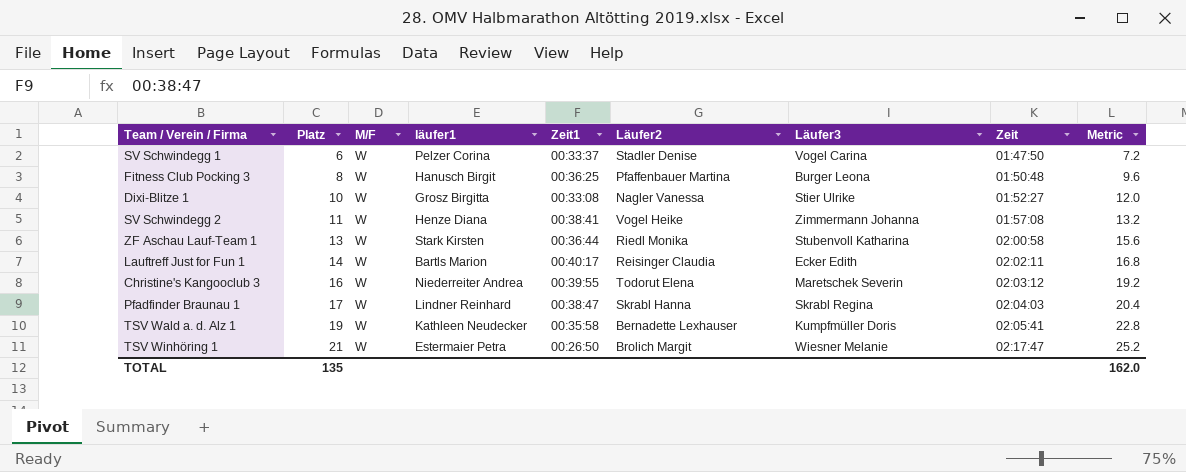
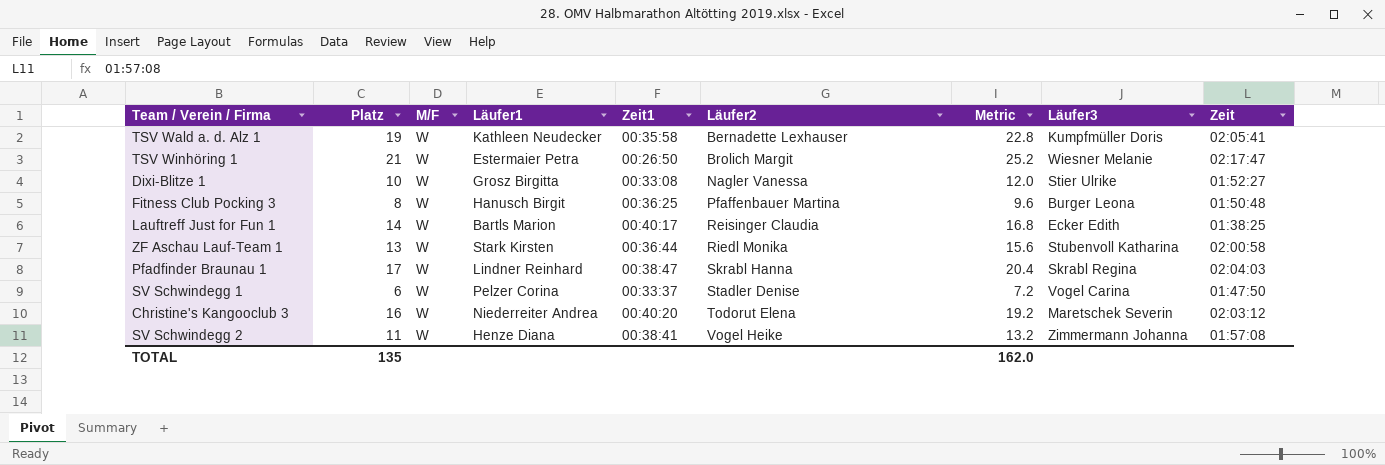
row order: Platz ascending -> Läufer2 ascending
column name: läufer1 -> Läufer1
column Metric | position: 9 -> 7
Lauftreff Just for Fun 1 | Zeit: 02:02:11 -> 01:38:25
Christine's Kangooclub 3 | Zeit1: 00:39:55 -> 00:40:20

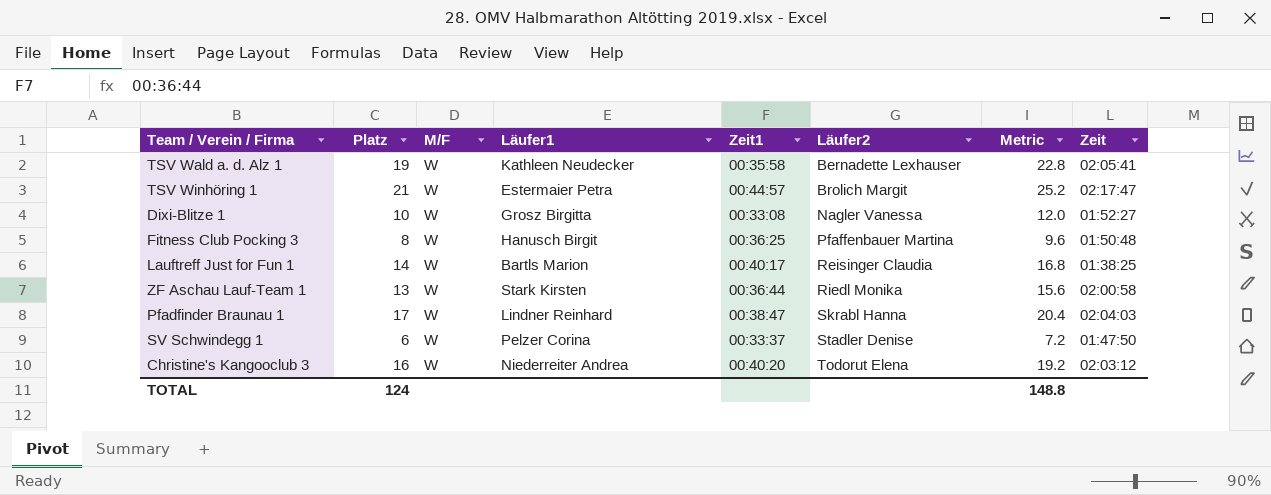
column Läufer3 | position: 8 -> none
row SV Schwindegg 2: 11 | W | Henze Diana | 00:38:41 | Vogel Heike | 13.2 | Zimmermann Johanna | 01:57:08 -> none
TSV Winhöring 1 | Zeit1: 00:26:50 -> 00:44:57
TOTAL | Platz: 135 -> 124
TOTAL | Metric: 162.0 -> 148.8

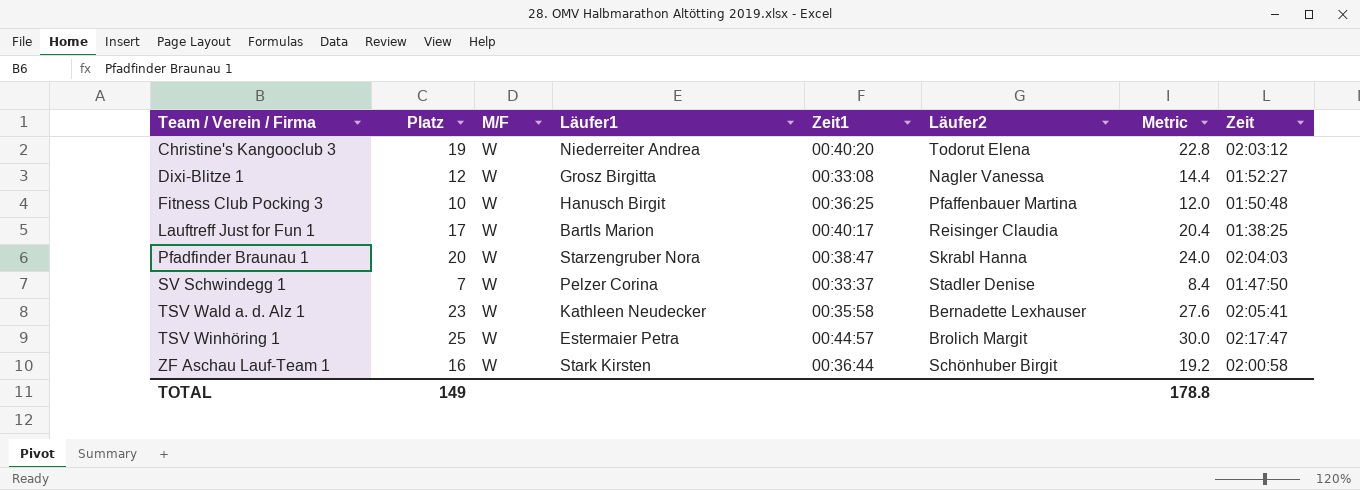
row order: Läufer2 ascending -> Team / Verein / Firma ascending
Christine's Kangooclub 3 | Platz: 16 -> 19
Christine's Kangooclub 3 | Metric: 19.2 -> 22.8
Dixi-Blitze 1 | Platz: 10 -> 12
Dixi-Blitze 1 | Metric: 12.0 -> 14.4
Fitness Club Pocking 3 | Platz: 8 -> 10
Fitness Club Pocking 3 | Metric: 9.6 -> 12.0
Lauftreff Just for Fun 1 | Platz: 14 -> 17
Lauftreff Just for Fun 1 | Metric: 16.8 -> 20.4
Pfadfinder Braunau 1 | Platz: 17 -> 20
Pfadfinder Braunau 1 | Läufer1: Lindner Reinhard -> Starzengruber Nora
Pfadfinder Braunau 1 | Metric: 20.4 -> 24.0
SV Schwindegg 1 | Platz: 6 -> 7
SV Schwindegg 1 | Metric: 7.2 -> 8.4
TSV Wald a. d. Alz 1 | Platz: 19 -> 23
TSV Wald a. d. Alz 1 | Metric: 22.8 -> 27.6
TSV Winhöring 1 | Platz: 21 -> 25
TSV Winhöring 1 | Metric: 25.2 -> 30.0
ZF Aschau Lauf-Team 1 | Platz: 13 -> 16
ZF Aschau Lauf-Team 1 | Läufer2: Riedl Monika -> Schönhuber Birgit
ZF Aschau Lauf-Team 1 | Metric: 15.6 -> 19.2
TOTAL | Platz: 124 -> 149
TOTAL | Metric: 148.8 -> 178.8

